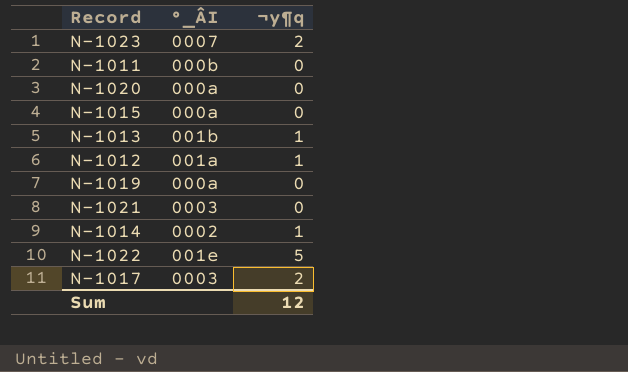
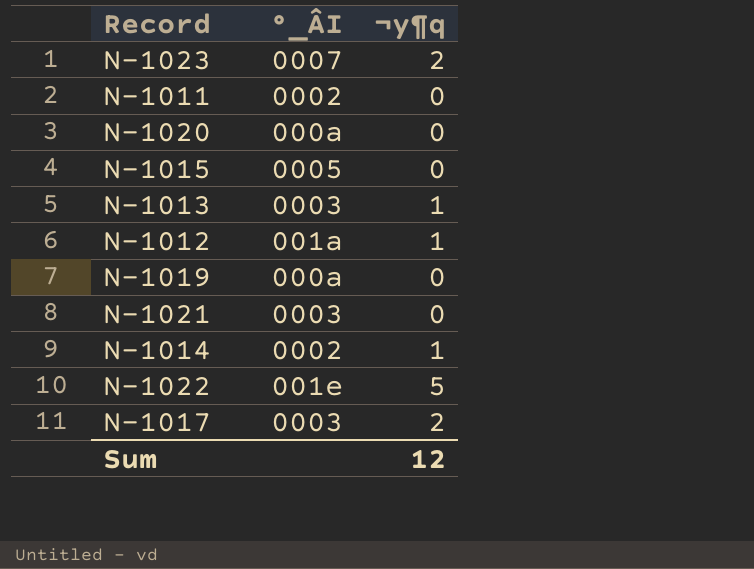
N-1011 | °_ÂI: 000b -> 0002
N-1015 | °_ÂI: 000a -> 0005
N-1013 | °_ÂI: 001b -> 0003

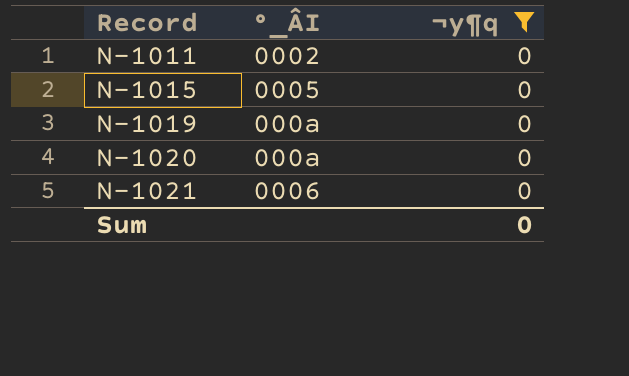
filter: none -> ¬y¶q = 0
row order: none -> Record ascending
N-1021 | °_ÂI: 0003 -> 0006
Sum | ¬y¶q: 12 -> 0

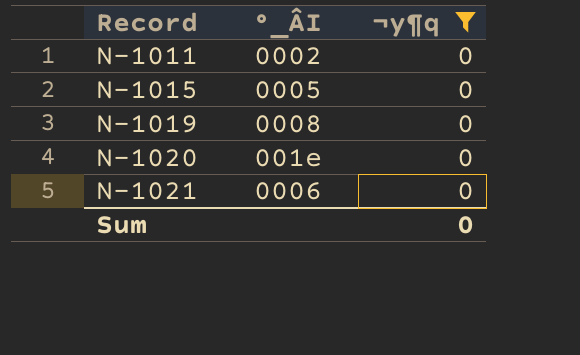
N-1019 | °_ÂI: 000a -> 0008
N-1020 | °_ÂI: 000a -> 001e

